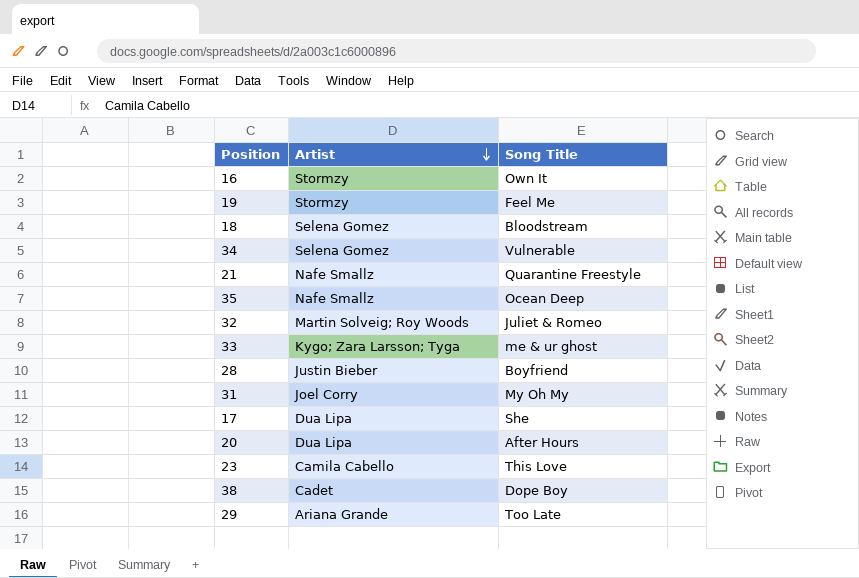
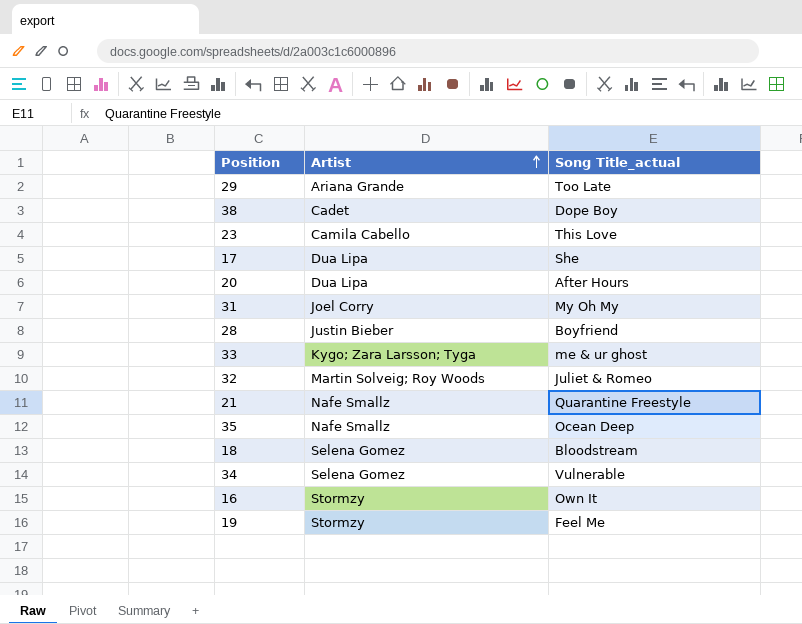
row order: Artist descending -> Artist ascending
column name: Song Title -> Song Title_actual

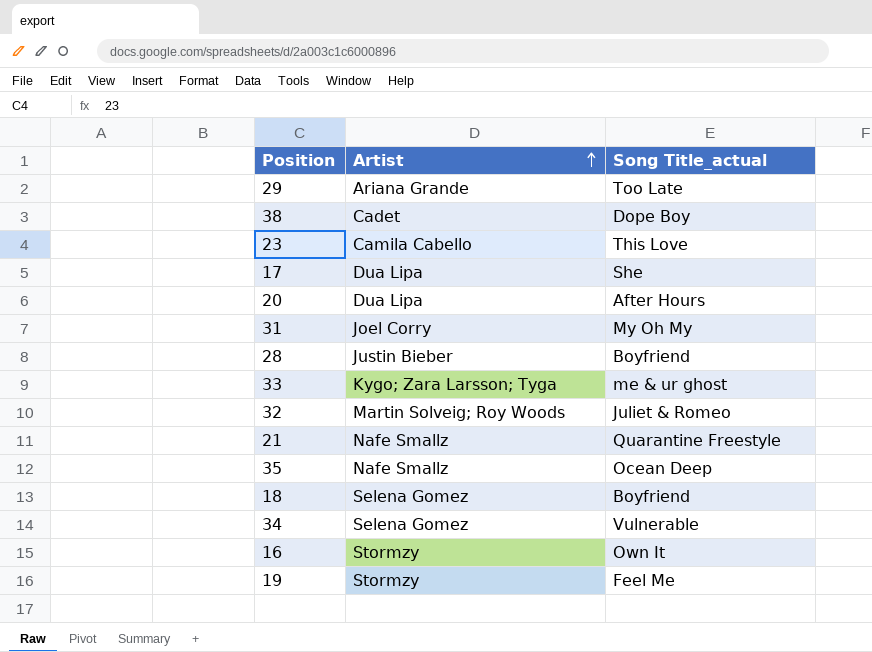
18 | Song Title_actual: Bloodstream -> Boyfriend

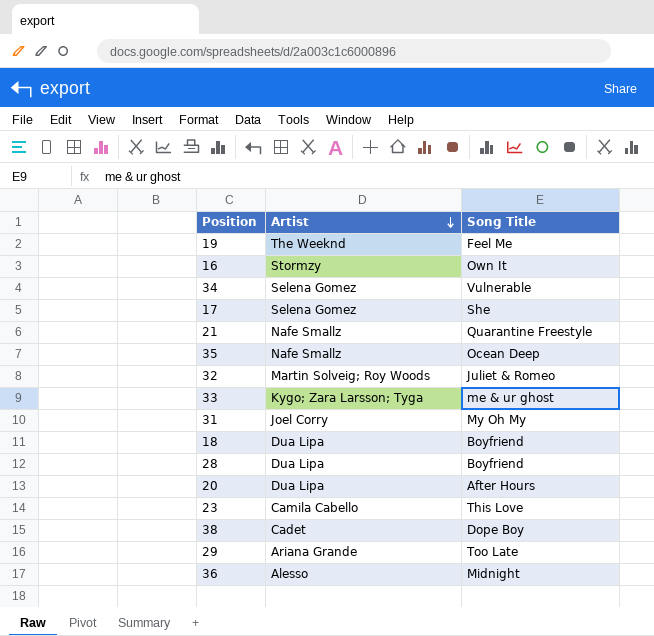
row order: Artist ascending -> Artist descending
column name: Song Title_actual -> Song Title
19 | Artist: Stormzy -> The Weeknd
17 | Artist: Dua Lipa -> Selena Gomez
18 | Artist: Selena Gomez -> Dua Lipa
28 | Artist: Justin Bieber -> Dua Lipa
row 36: none -> Alesso | Midnight

